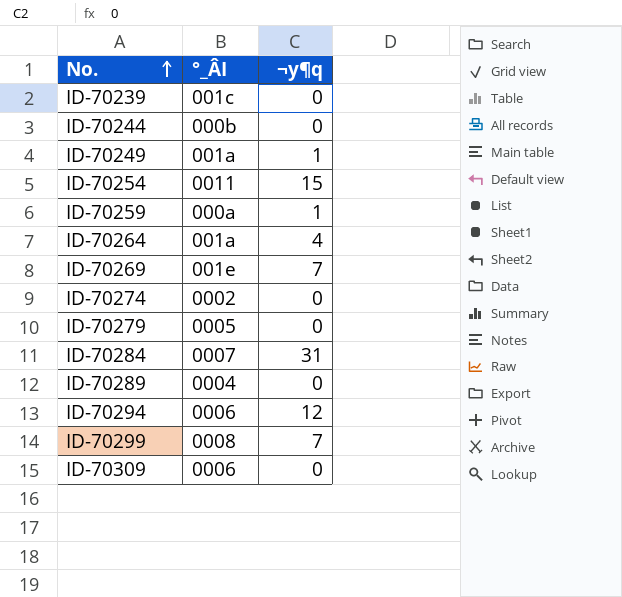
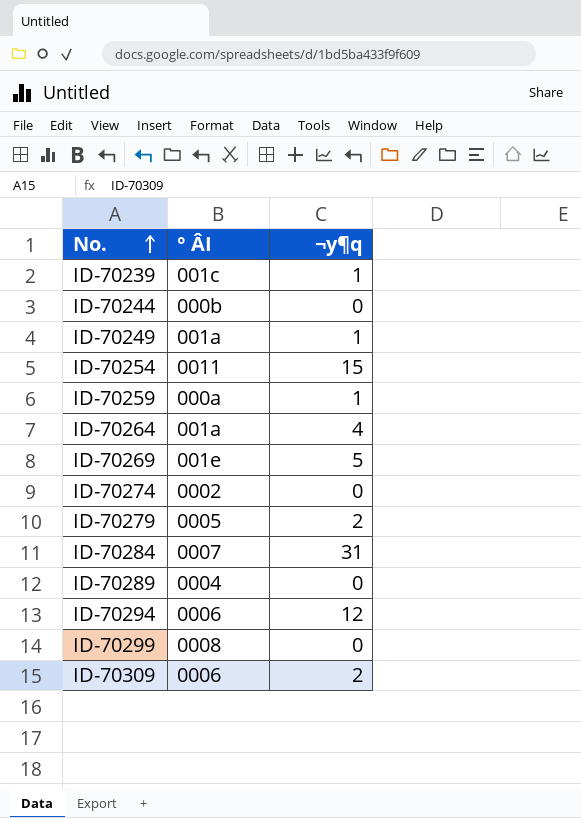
column name: °_ÂI -> ° ÂI
ID-70239 | ¬y¶q: 0 -> 1
ID-70269 | ¬y¶q: 7 -> 5
ID-70279 | ¬y¶q: 0 -> 2
ID-70299 | ¬y¶q: 7 -> 0
ID-70309 | ¬y¶q: 0 -> 2

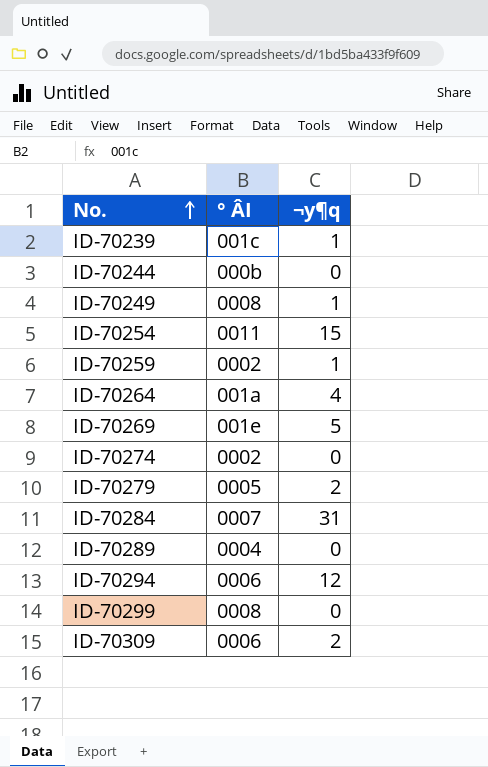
ID-70249 | ° ÂI: 001a -> 0008
ID-70259 | ° ÂI: 000a -> 0002

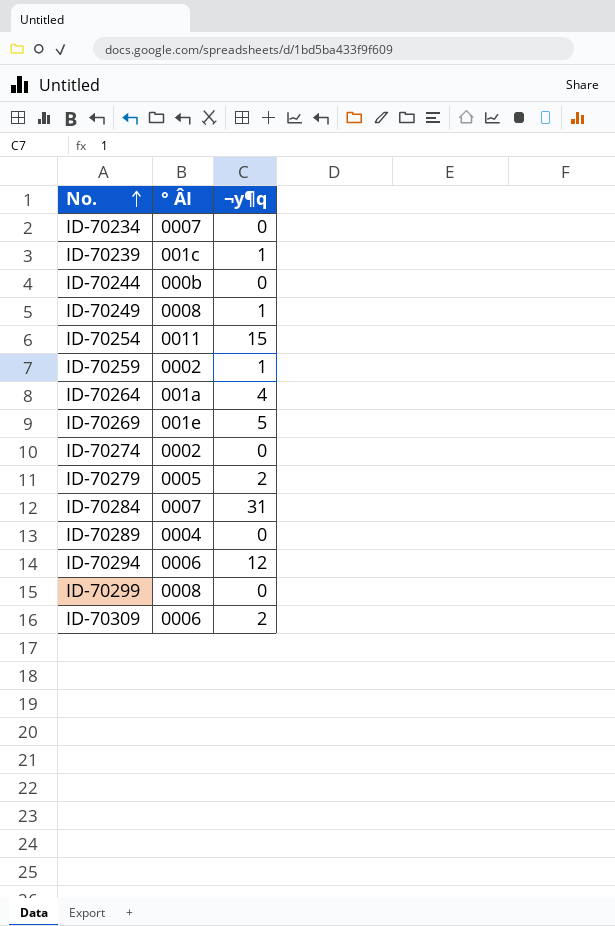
row ID-70234: none -> 0007 | 0

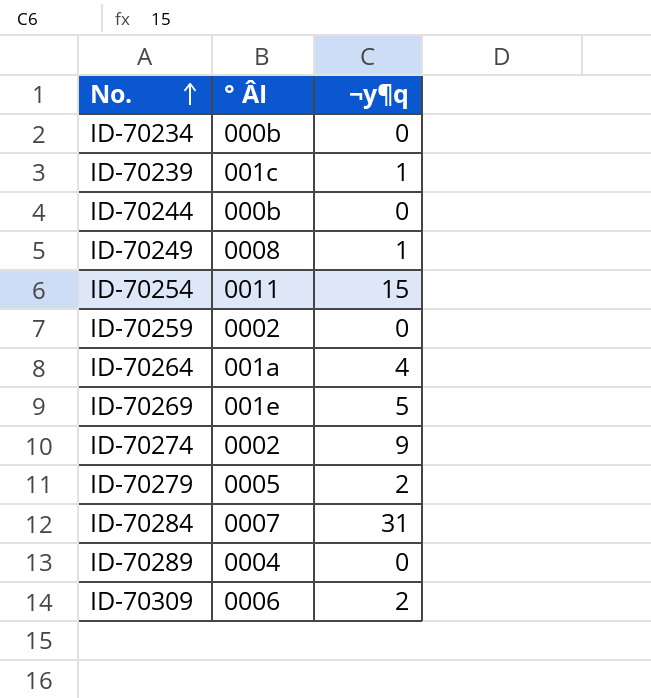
row ID-70294: 0006 | 12 -> none
row ID-70299: 0008 | 0 -> none
ID-70234 | ° ÂI: 0007 -> 000b
ID-70259 | ¬y¶q: 1 -> 0
ID-70274 | ¬y¶q: 0 -> 9

